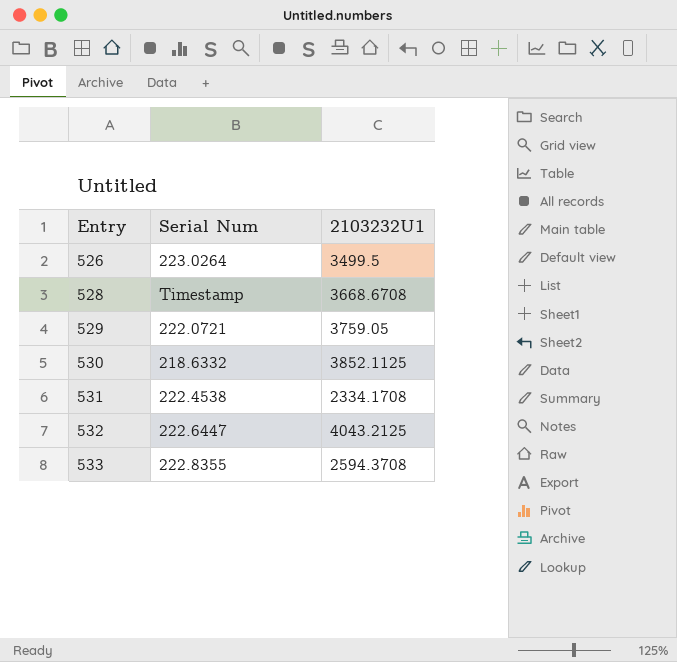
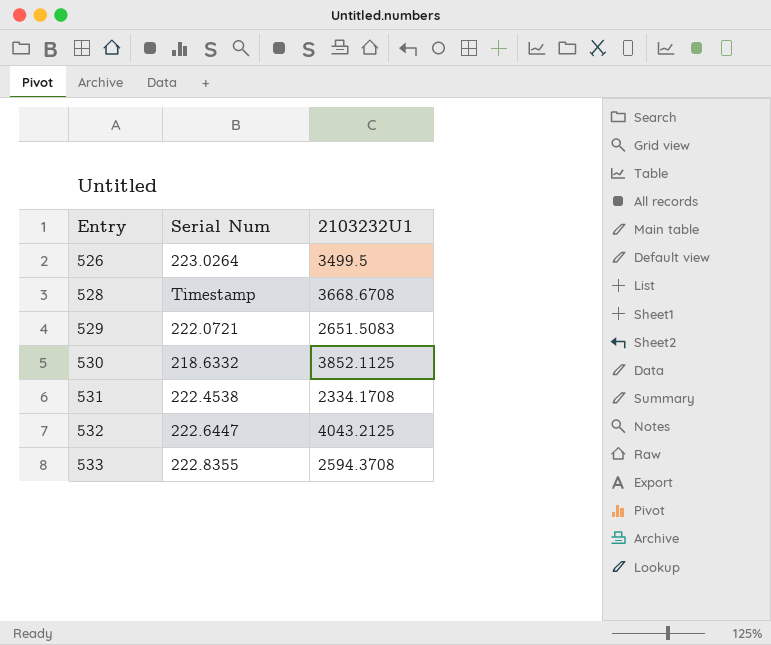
529 | 2103232U1: 3759.05 -> 2651.5083

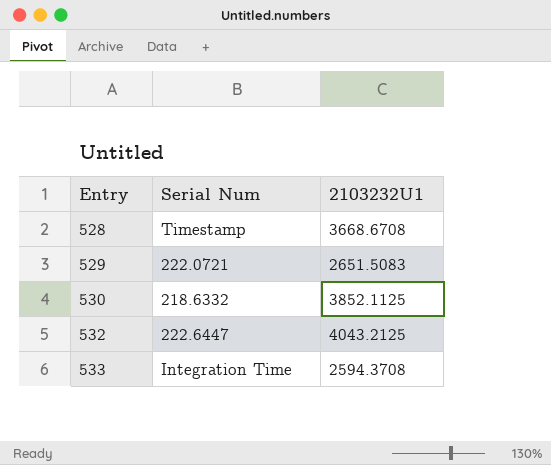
row 526: 223.0264 | 3499.5 -> none
row 531: 222.4538 | 2334.1708 -> none
533 | Serial Num: 222.8355 -> Integration Time

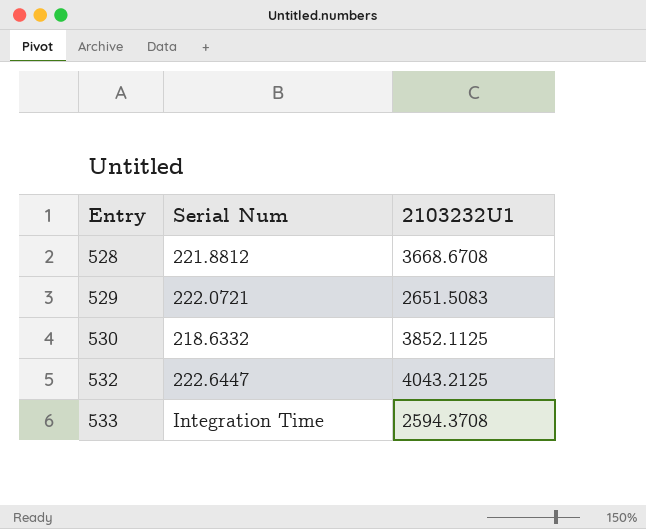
528 | Serial Num: Timestamp -> 221.8812

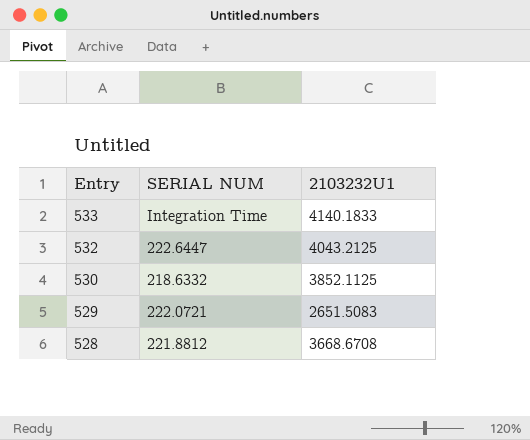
row order: Entry ascending -> Entry descending
column name: Serial Num -> SERIAL NUM
533 | 2103232U1: 2594.3708 -> 4140.1833

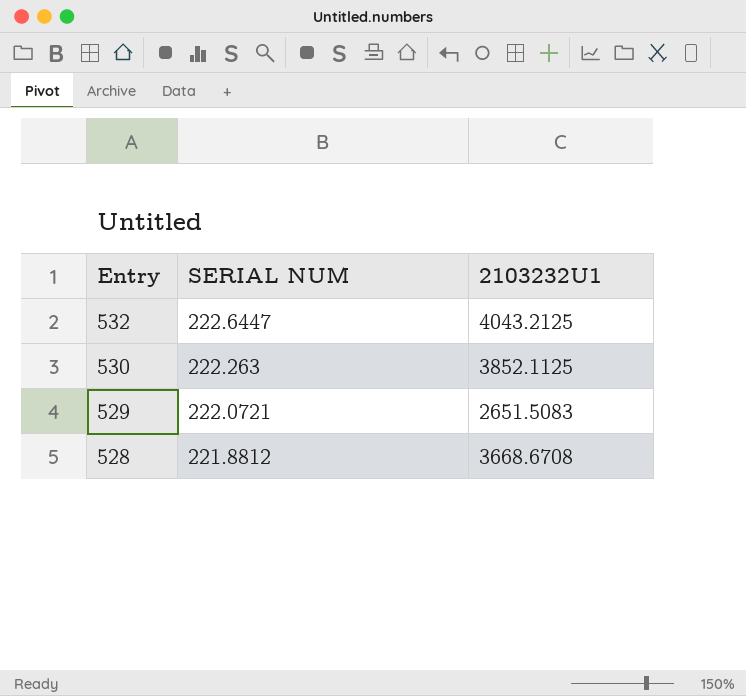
row 533: Integration Time | 4140.1833 -> none
530 | SERIAL NUM: 218.6332 -> 222.263

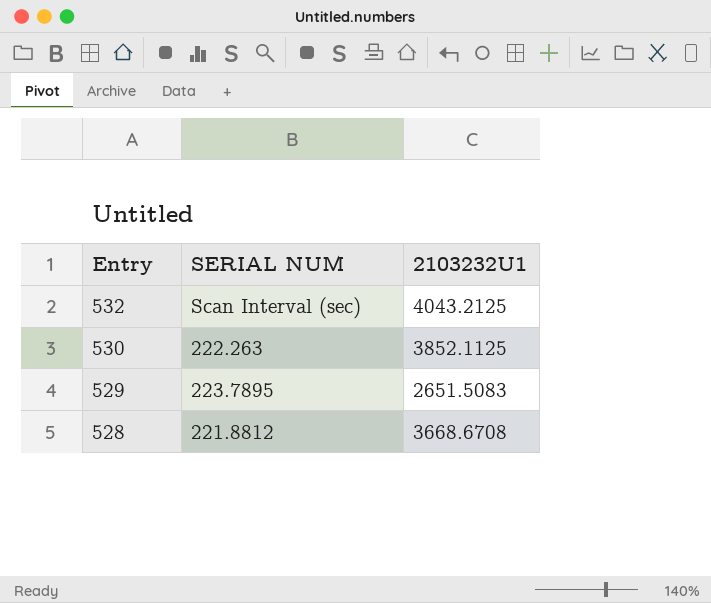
532 | SERIAL NUM: 222.6447 -> Scan Interval (sec)
529 | SERIAL NUM: 222.0721 -> 223.7895

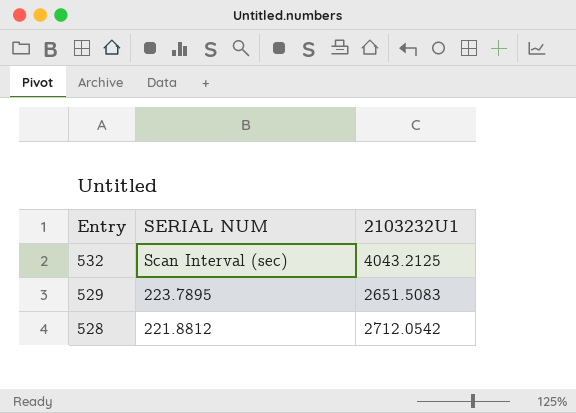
row 530: 222.263 | 3852.1125 -> none
528 | 2103232U1: 3668.6708 -> 2712.0542

